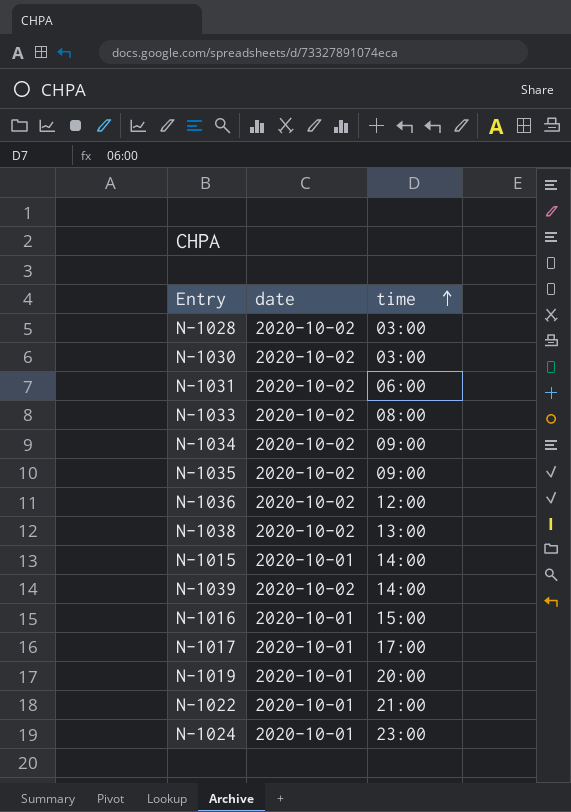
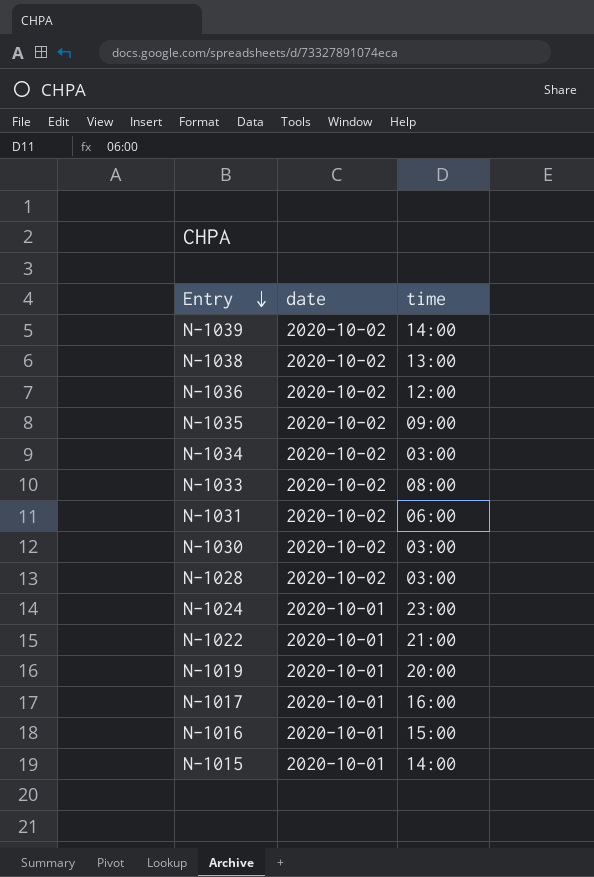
row order: time ascending -> Entry descending
N-1034 | time: 09:00 -> 03:00
N-1017 | time: 17:00 -> 16:00

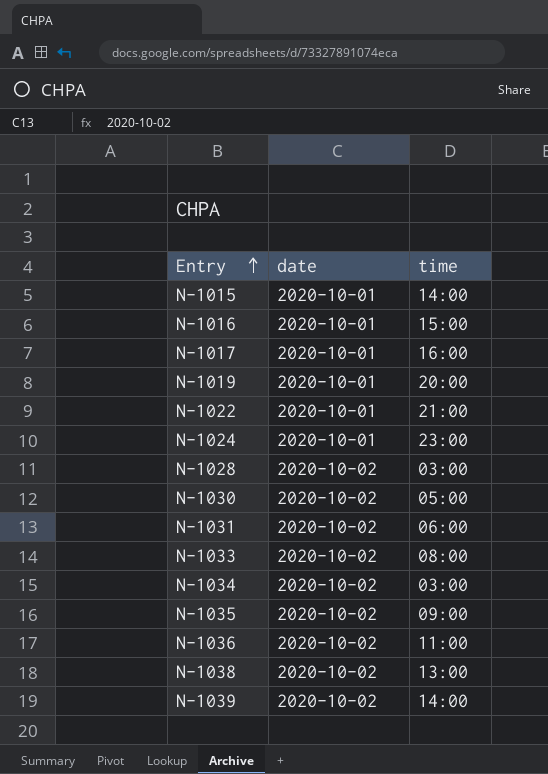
row order: Entry descending -> Entry ascending
N-1030 | time: 03:00 -> 05:00
N-1036 | time: 12:00 -> 11:00

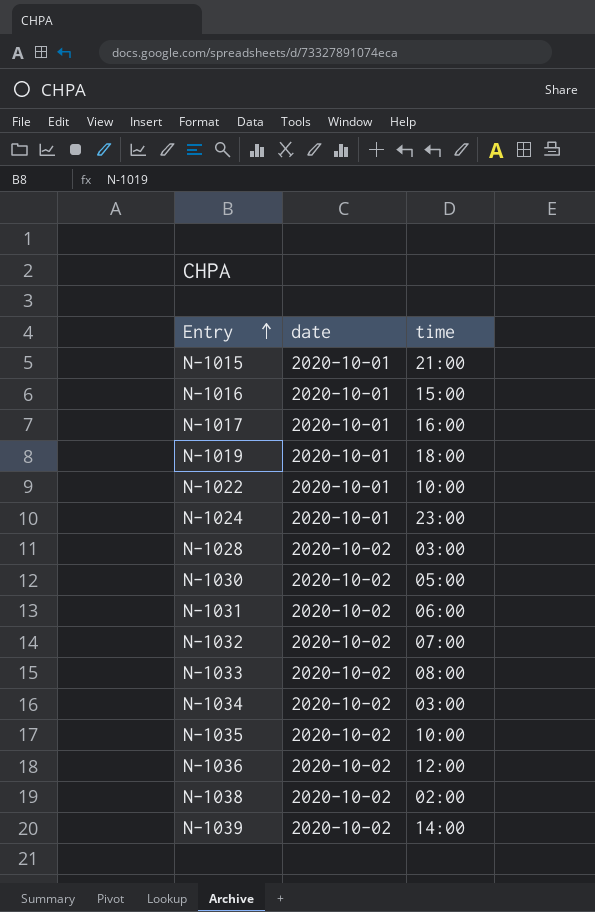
N-1015 | time: 14:00 -> 21:00
N-1019 | time: 20:00 -> 18:00
N-1022 | time: 21:00 -> 10:00
row N-1032: none -> 2020-10-02 | 07:00
N-1035 | time: 09:00 -> 10:00
N-1036 | time: 11:00 -> 12:00
N-1038 | time: 13:00 -> 02:00

